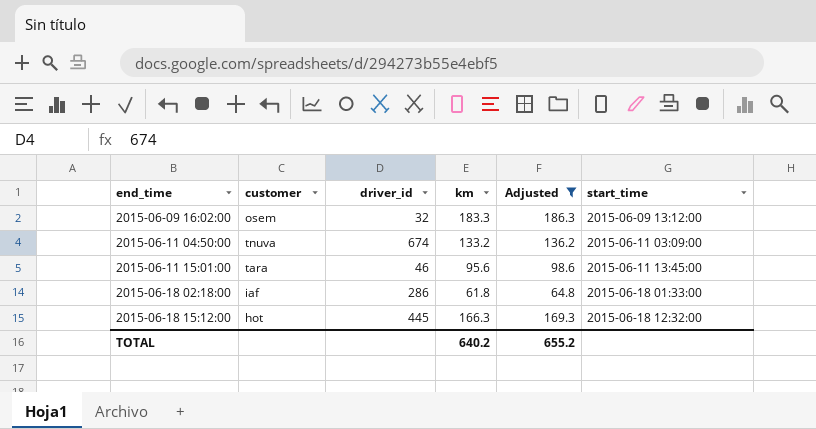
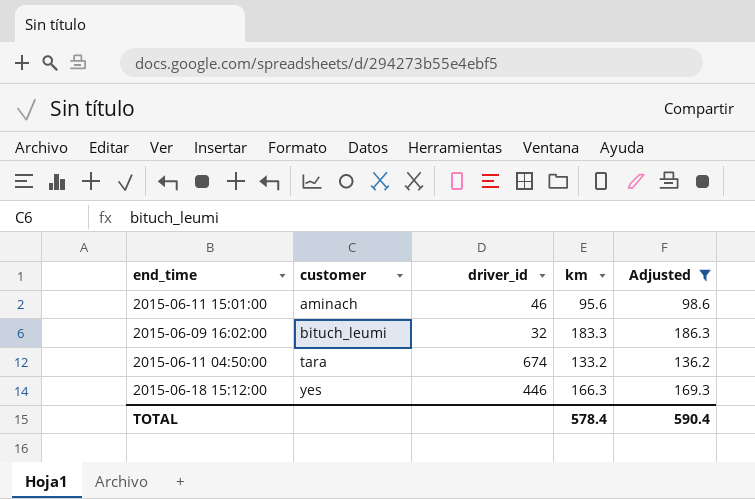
row order: end_time ascending -> customer ascending
column start_time | position: 6 -> none
row 2015-06-18 02:18:00: iaf | 286 | 61.8 | 64.8 | 2015-06-18 01:33:00 -> none
2015-06-11 15:01:00 | customer: tara -> aminach
2015-06-09 16:02:00 | customer: osem -> bituch_leumi
2015-06-11 04:50:00 | customer: tnuva -> tara
2015-06-18 15:12:00 | customer: hot -> yes
2015-06-18 15:12:00 | driver_id: 445 -> 446
TOTAL | km: 640.2 -> 578.4
TOTAL | Adjusted: 655.2 -> 590.4

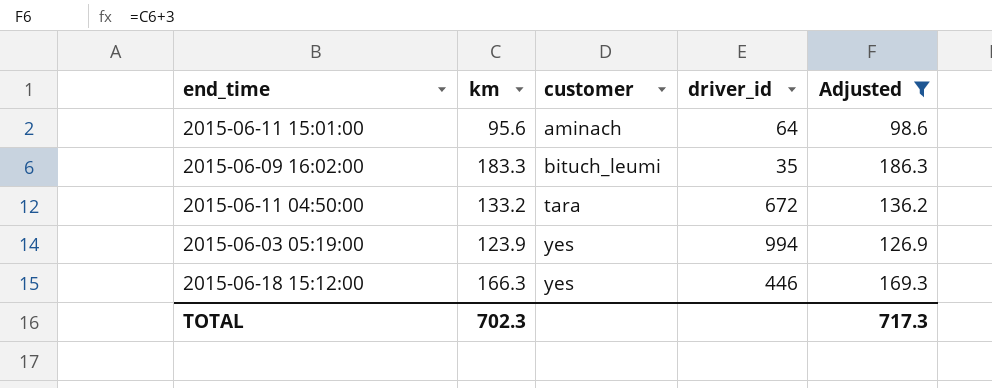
column km | position: 4 -> 2
2015-06-11 15:01:00 | driver_id: 46 -> 64
2015-06-09 16:02:00 | driver_id: 32 -> 35
2015-06-11 04:50:00 | driver_id: 674 -> 672
row 2015-06-03 05:19:00: none -> 123.9 | yes | 994 | 126.9
TOTAL | km: 578.4 -> 702.3
TOTAL | Adjusted: 590.4 -> 717.3

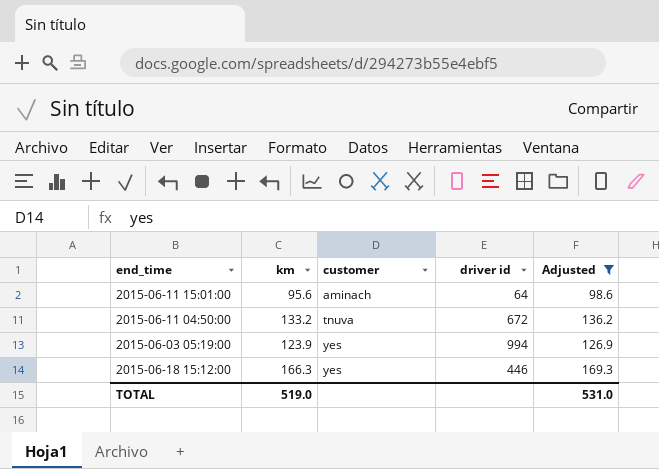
column name: driver_id -> driver id
row 2015-06-09 16:02:00: 183.3 | bituch_leumi | 35 | 186.3 -> none
2015-06-11 04:50:00 | customer: tara -> tnuva
TOTAL | km: 702.3 -> 519.0
TOTAL | Adjusted: 717.3 -> 531.0

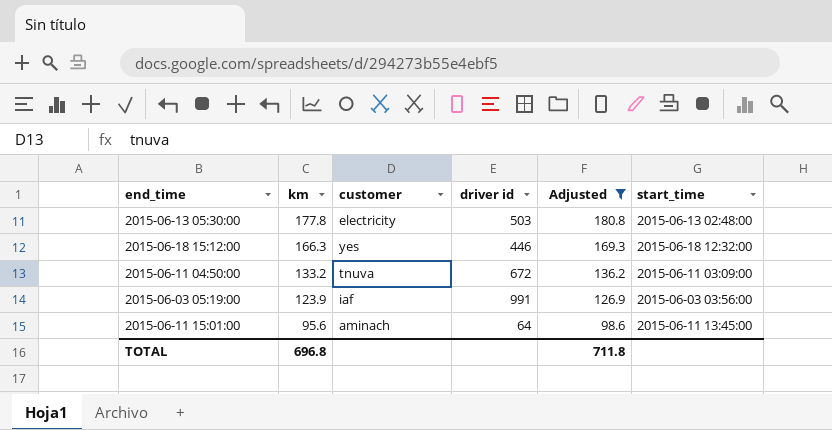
row order: customer ascending -> km descending
column start_time | position: none -> 6
row 2015-06-13 05:30:00: none -> 177.8 | electricity | 503 | 180.8 | 2015-06-13 02:48:00
2015-06-03 05:19:00 | customer: yes -> iaf
2015-06-03 05:19:00 | driver id: 994 -> 991
TOTAL | km: 519.0 -> 696.8
TOTAL | Adjusted: 531.0 -> 711.8

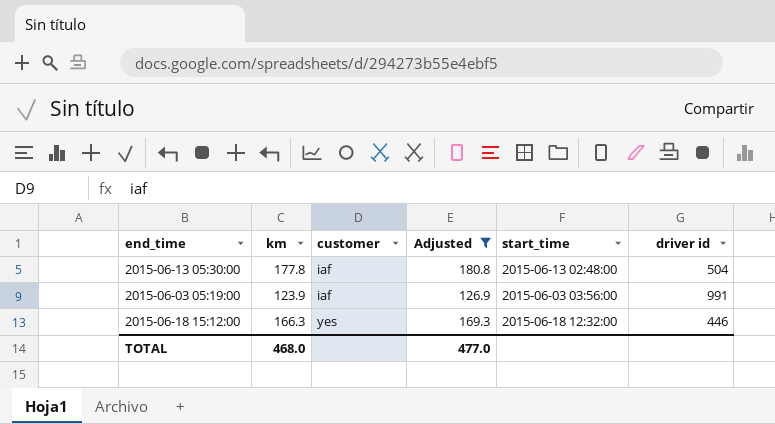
row order: km descending -> customer ascending
column driver id | position: 4 -> 6
row 2015-06-11 04:50:00: 133.2 | tnuva | 672 | 136.2 | 2015-06-11 03:09:00 -> none
row 2015-06-11 15:01:00: 95.6 | aminach | 64 | 98.6 | 2015-06-11 13:45:00 -> none
2015-06-13 05:30:00 | customer: electricity -> iaf
2015-06-13 05:30:00 | driver id: 503 -> 504
TOTAL | km: 696.8 -> 468.0
TOTAL | Adjusted: 711.8 -> 477.0

